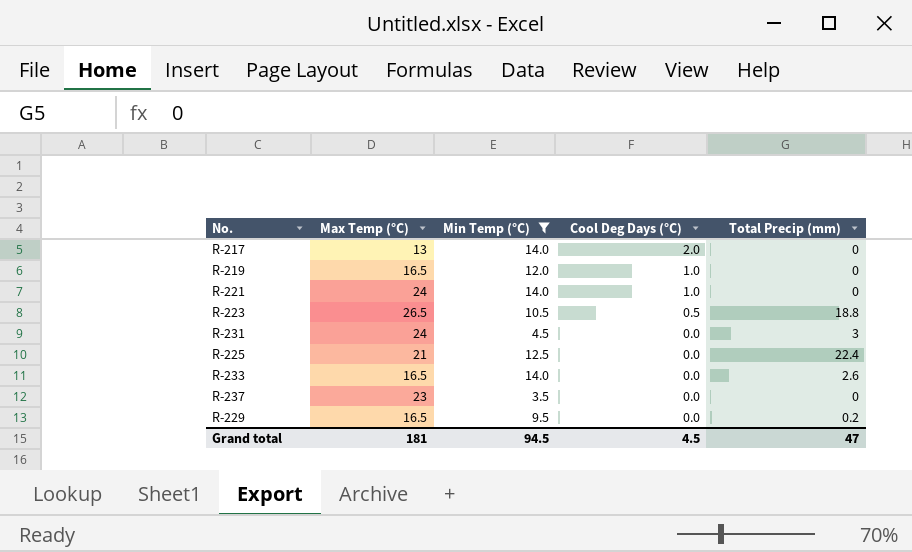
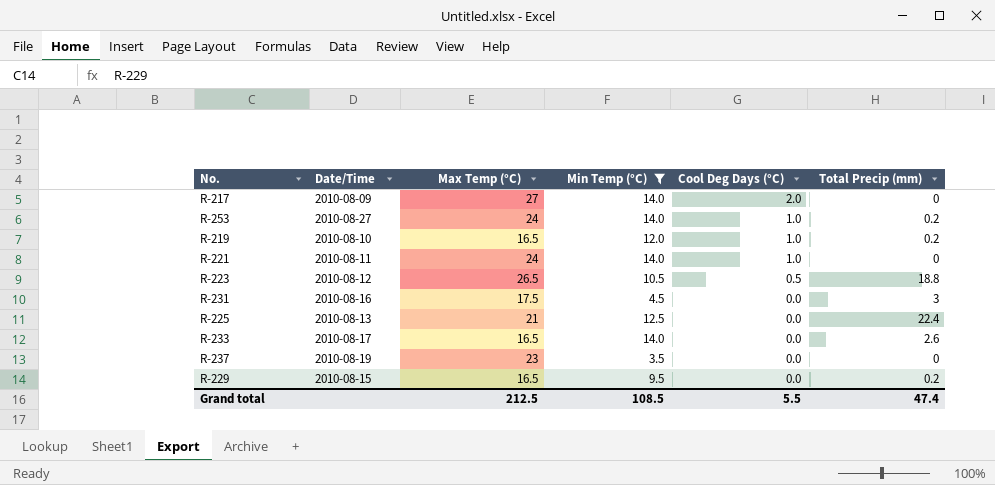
column Date/Time | position: none -> 2
R-217 | Max Temp (°C): 13 -> 27
row R-253: none -> 2010-08-27 | 24 | 14.0 | 1.0 | 0.2
R-219 | Total Precip (mm): 0 -> 0.2
R-231 | Max Temp (°C): 24 -> 17.5
Grand total | Max Temp (°C): 181 -> 212.5
Grand total | Min Temp (°C): 94.5 -> 108.5
Grand total | Cool Deg Days (°C): 4.5 -> 5.5
Grand total | Total Precip (mm): 47 -> 47.4

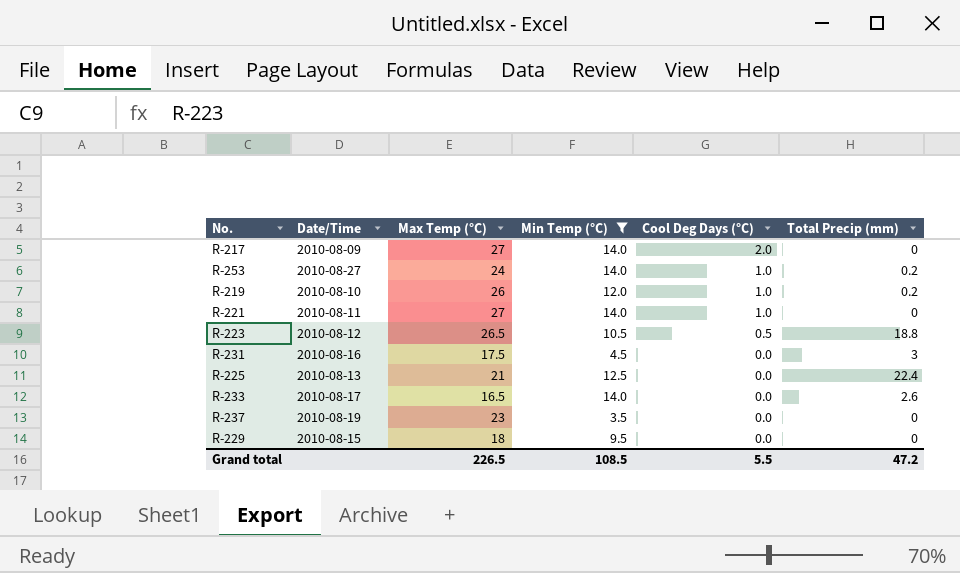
R-219 | Max Temp (°C): 16.5 -> 26
R-221 | Max Temp (°C): 24 -> 27
R-229 | Max Temp (°C): 16.5 -> 18
R-229 | Total Precip (mm): 0.2 -> 0
Grand total | Max Temp (°C): 212.5 -> 226.5
Grand total | Total Precip (mm): 47.4 -> 47.2

